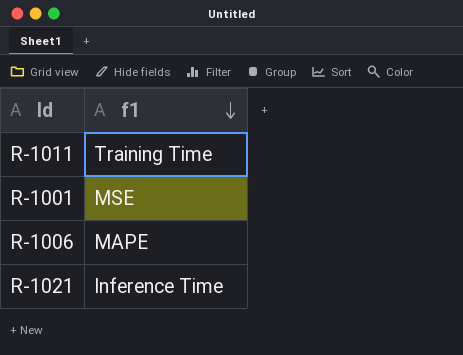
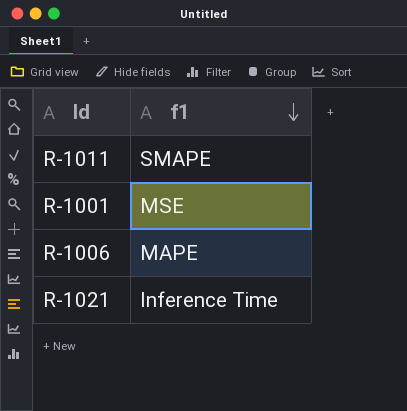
R-1011 | f1: Training Time -> SMAPE

